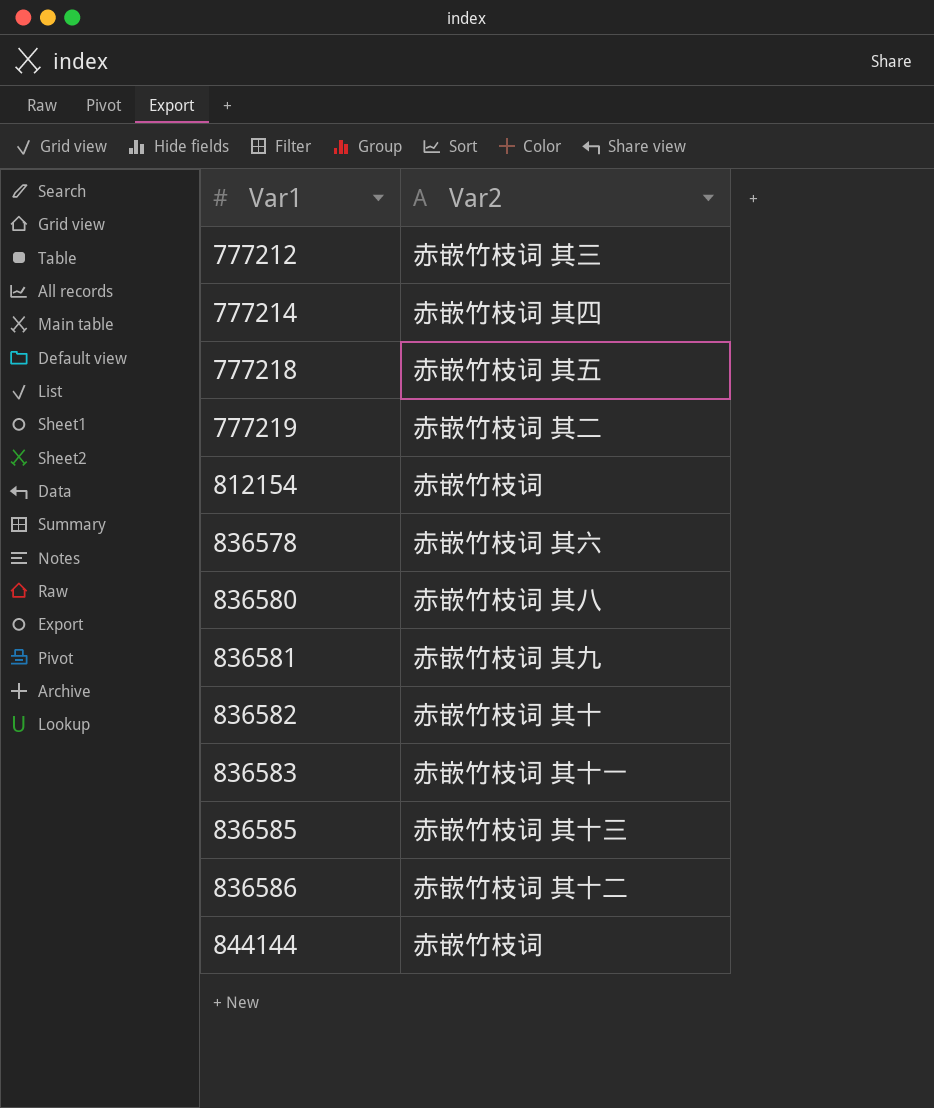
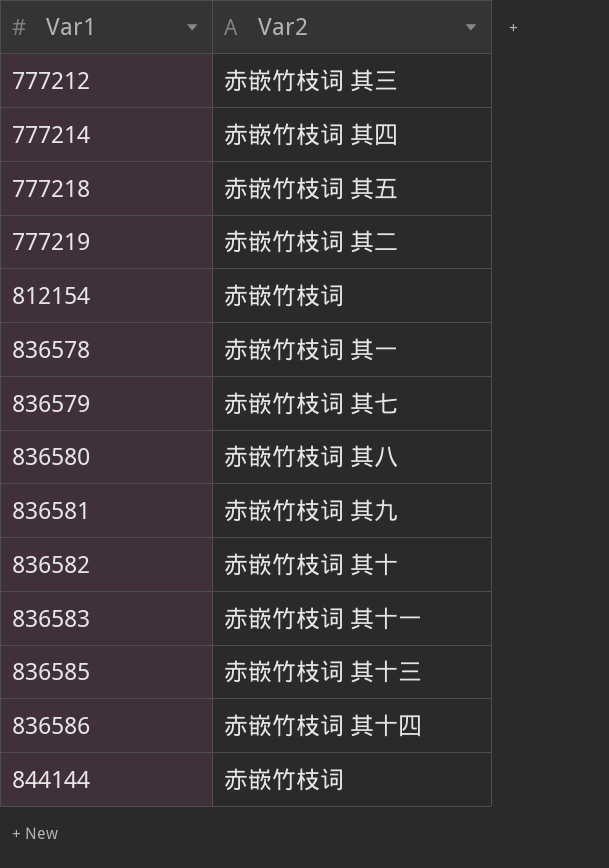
836578 | Var2: 赤嵌竹枝词 其六 -> 赤嵌竹枝词 其一
row 836579: none -> 赤嵌竹枝词 其七
836586 | Var2: 赤嵌竹枝词 其十二 -> 赤嵌竹枝词 其十四

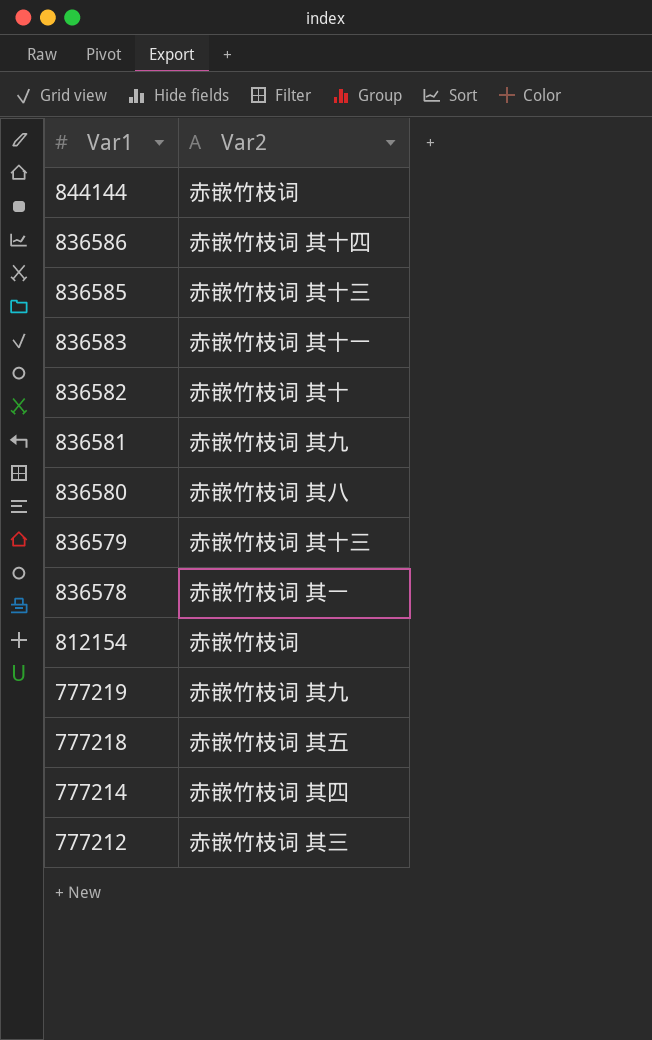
row order: Var1 ascending -> Var1 descending
836579 | Var2: 赤嵌竹枝词 其七 -> 赤嵌竹枝词 其十三
777219 | Var2: 赤嵌竹枝词 其二 -> 赤嵌竹枝词 其九

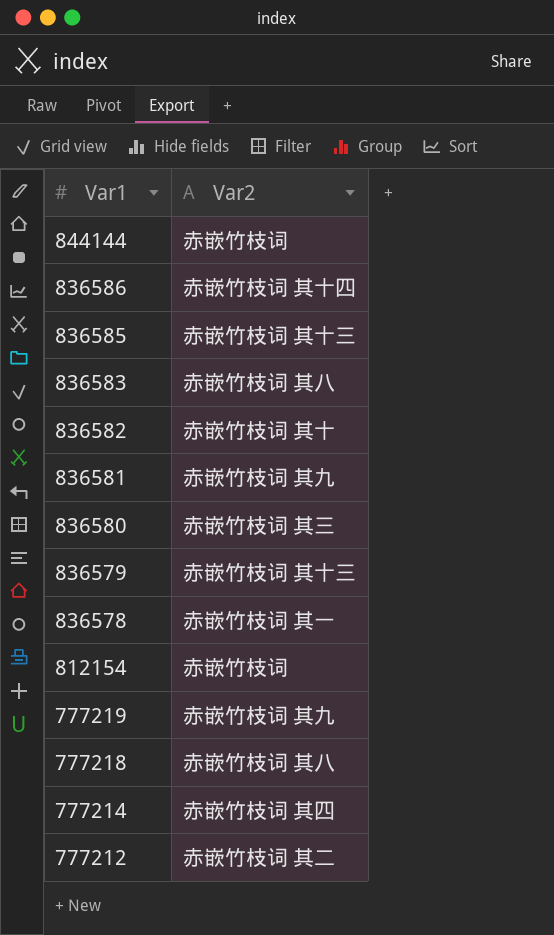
836583 | Var2: 赤嵌竹枝词 其十一 -> 赤嵌竹枝词 其八
836580 | Var2: 赤嵌竹枝词 其八 -> 赤嵌竹枝词 其三
777218 | Var2: 赤嵌竹枝词 其五 -> 赤嵌竹枝词 其八
777212 | Var2: 赤嵌竹枝词 其三 -> 赤嵌竹枝词 其二

